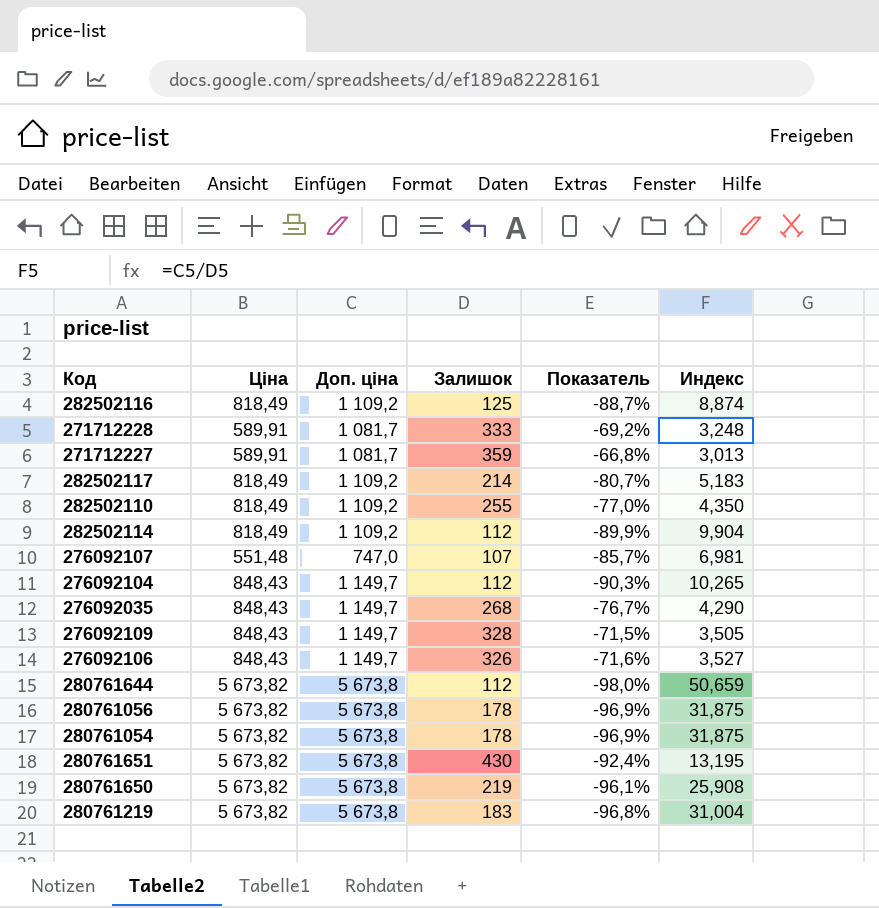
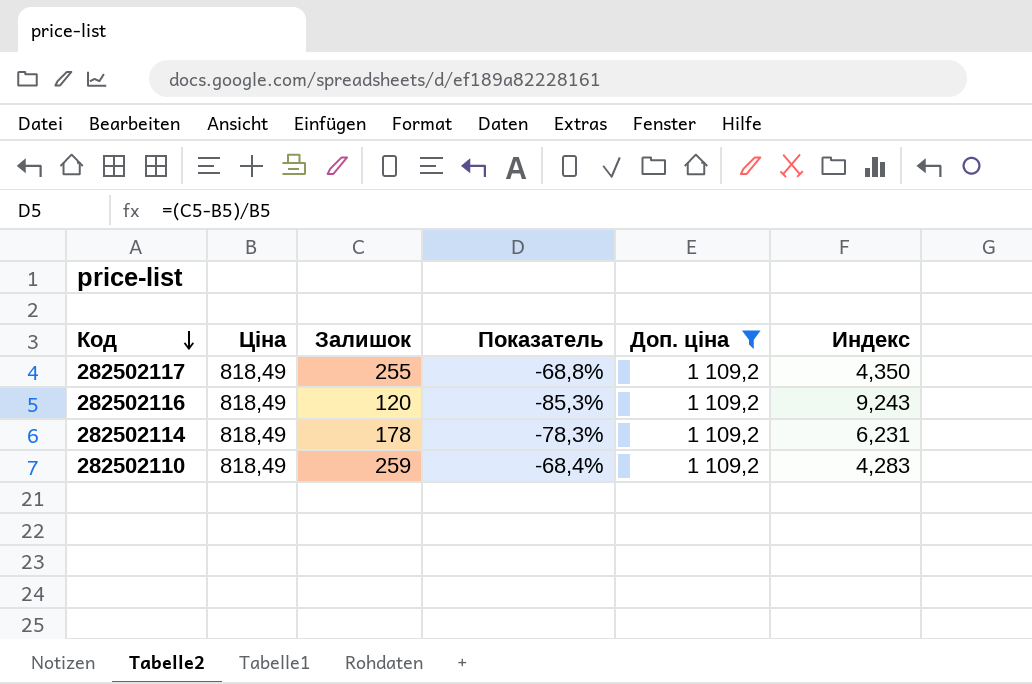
filter: none -> Доп. ціна = 1 109,2
row order: none -> Код descending
column Показатель | formula: ([Залишок] - [Доп. ціна]) / [Доп. ціна] -> ([Залишок] - [Ціна]) / [Ціна]
column Доп. ціна | position: 3 -> 5
282502117 | Залишок: 214 -> 255
282502117 | Индекс: 5,183 -> 4,350
282502116 | Залишок: 125 -> 120
282502116 | Индекс: 8,874 -> 9,243
282502114 | Залишок: 112 -> 178
282502114 | Индекс: 9,904 -> 6,231
282502110 | Залишок: 255 -> 259
282502110 | Индекс: 4,350 -> 4,283

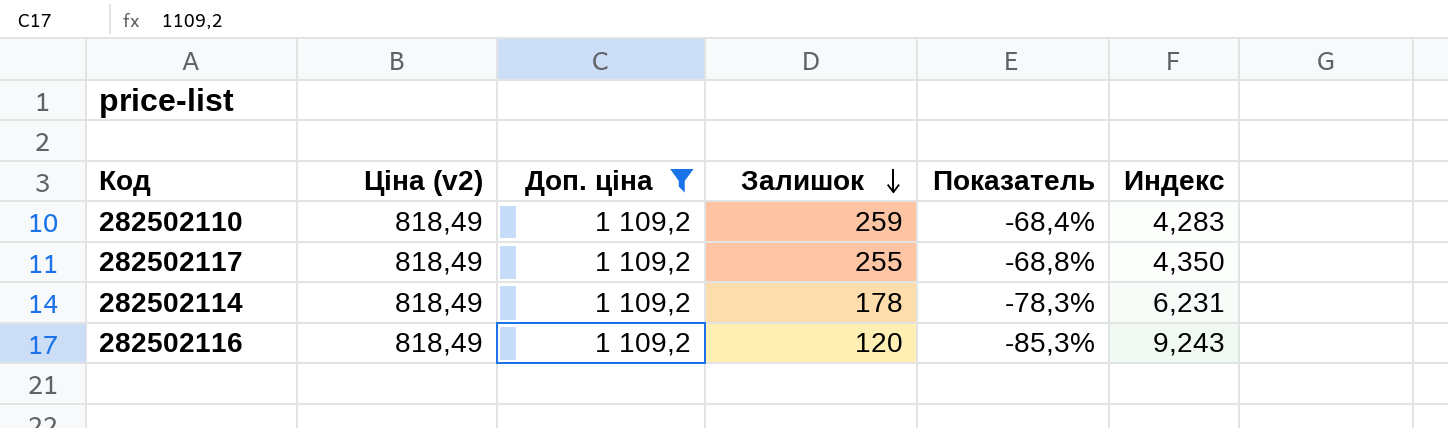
row order: Код descending -> Залишок descending
column name: Ціна -> Ціна (v2)
column Доп. ціна | position: 5 -> 3

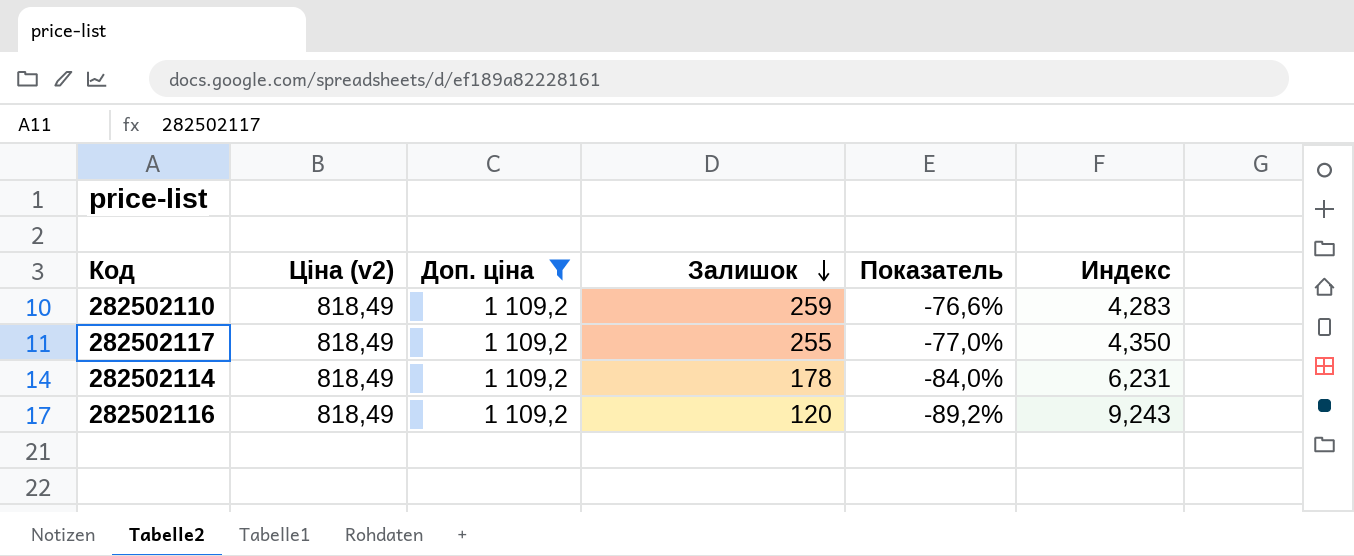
column Показатель | formula: ([Залишок] - [Ціна (v2)]) / [Ціна (v2)] -> ([Залишок] - [Доп. ціна]) / [Доп. ціна]

